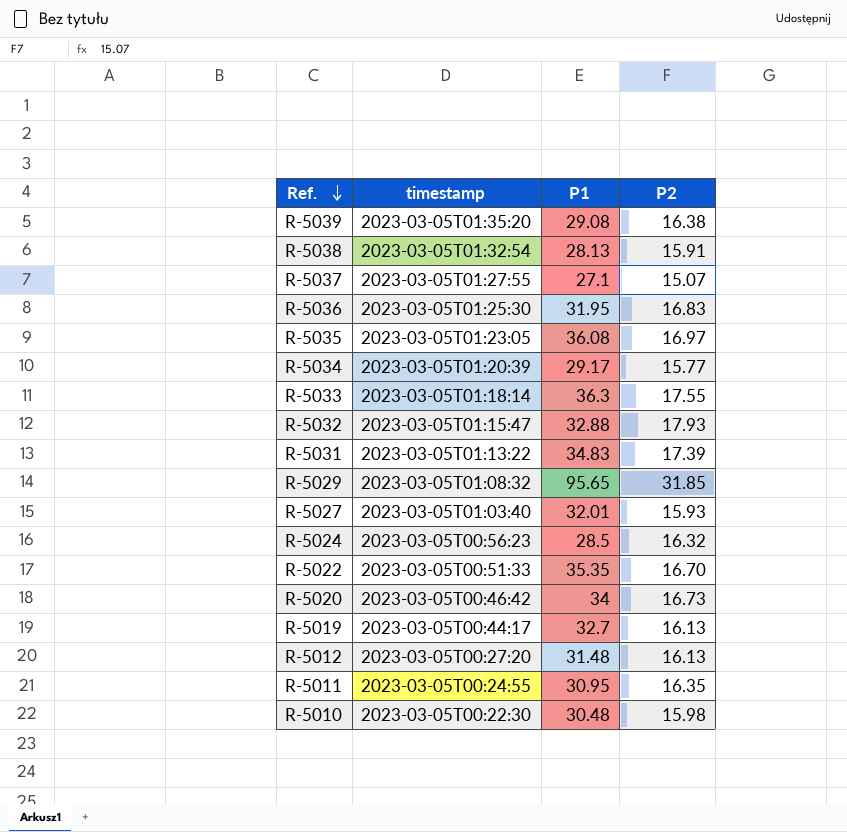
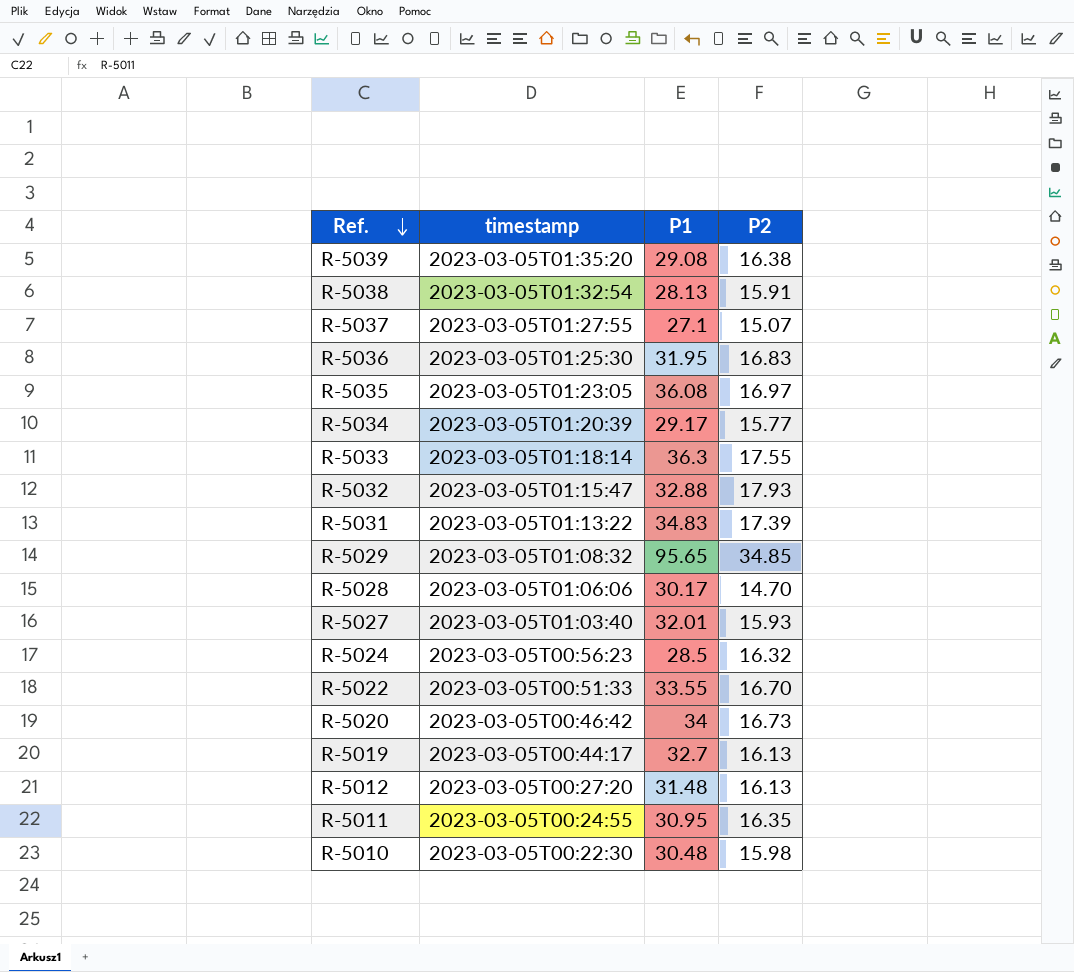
R-5029 | P2: 31.85 -> 34.85
row R-5028: none -> 2023-03-05T01:06:06 | 30.17 | 14.70
R-5022 | P1: 35.35 -> 33.55

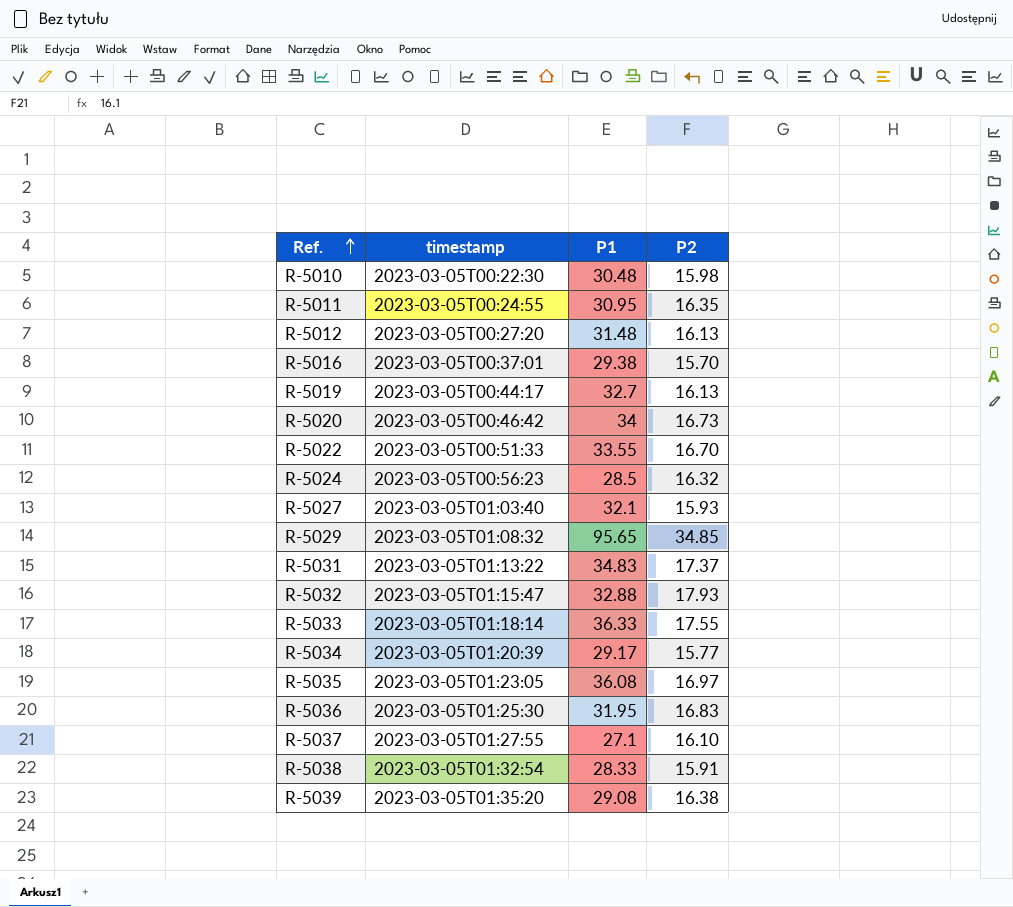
row order: Ref. descending -> Ref. ascending
row R-5028: 2023-03-05T01:06:06 | 30.17 | 14.70 -> none
row R-5016: none -> 2023-03-05T00:37:01 | 29.38 | 15.70
R-5027 | P1: 32.01 -> 32.1
R-5031 | P2: 17.39 -> 17.37
R-5033 | P1: 36.3 -> 36.33
R-5037 | P2: 15.07 -> 16.10
R-5038 | P1: 28.13 -> 28.33

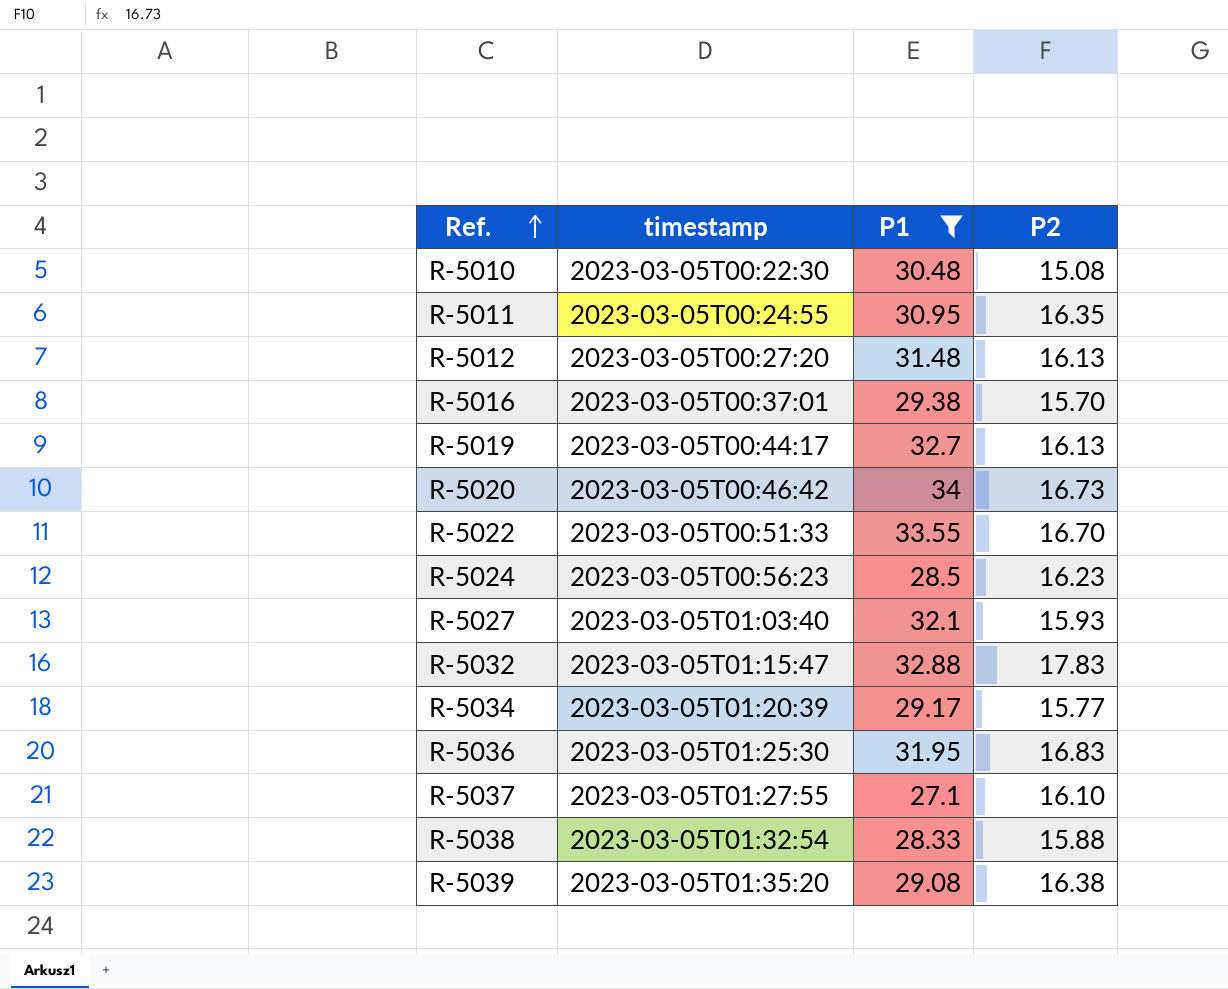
filter: none -> P1 <= 34
R-5010 | P2: 15.98 -> 15.08
R-5024 | P2: 16.32 -> 16.23
R-5032 | P2: 17.93 -> 17.83
R-5038 | P2: 15.91 -> 15.88

